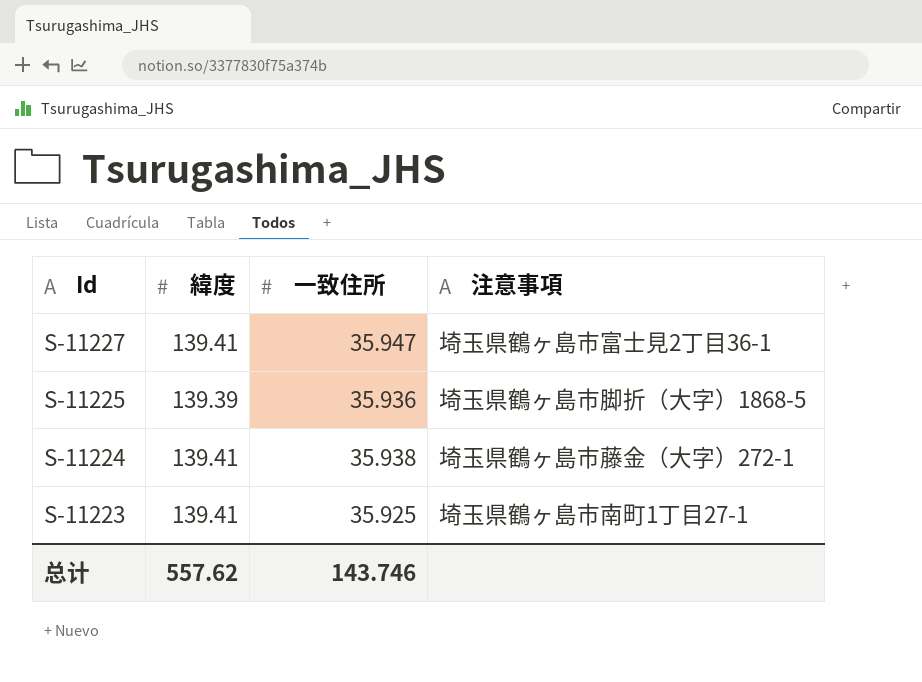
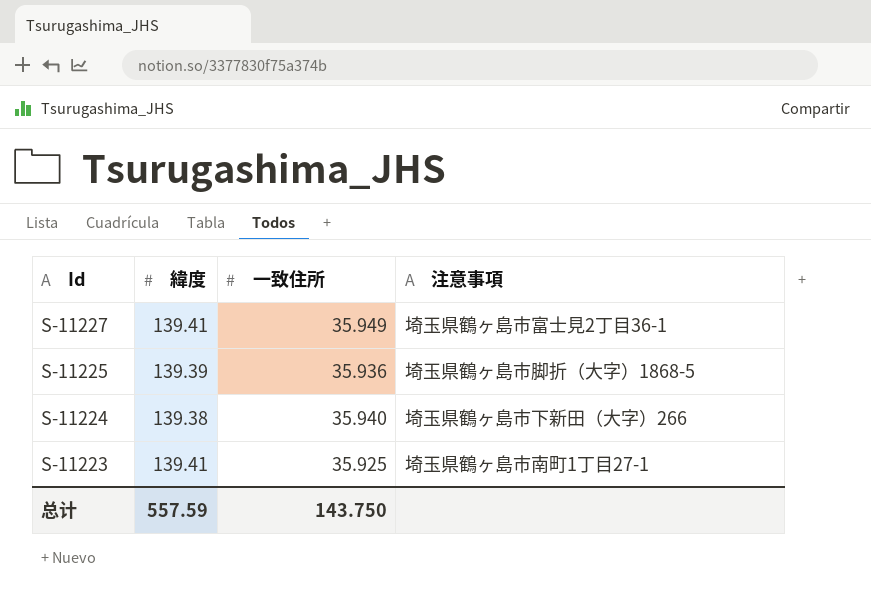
S-11227 | 一致住所: 35.947 -> 35.949
S-11224 | 緯度: 139.41 -> 139.38
S-11224 | 一致住所: 35.938 -> 35.940
S-11224 | 注意事項: 埼玉県鶴ヶ島市藤金（大字）272-1 -> 埼玉県鶴ヶ島市下新田（大字）266
总计 | 緯度: 557.62 -> 557.59
总计 | 一致住所: 143.746 -> 143.750

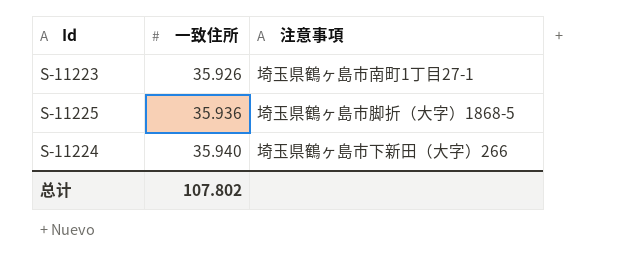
row order: Id descending -> 一致住所 ascending
column 緯度 | position: 2 -> none
row S-11227: 139.41 | 35.949 | 埼玉県鶴ヶ島市富士見2丁目36-1 -> none
S-11223 | 一致住所: 35.925 -> 35.926
总计 | 一致住所: 143.750 -> 107.802

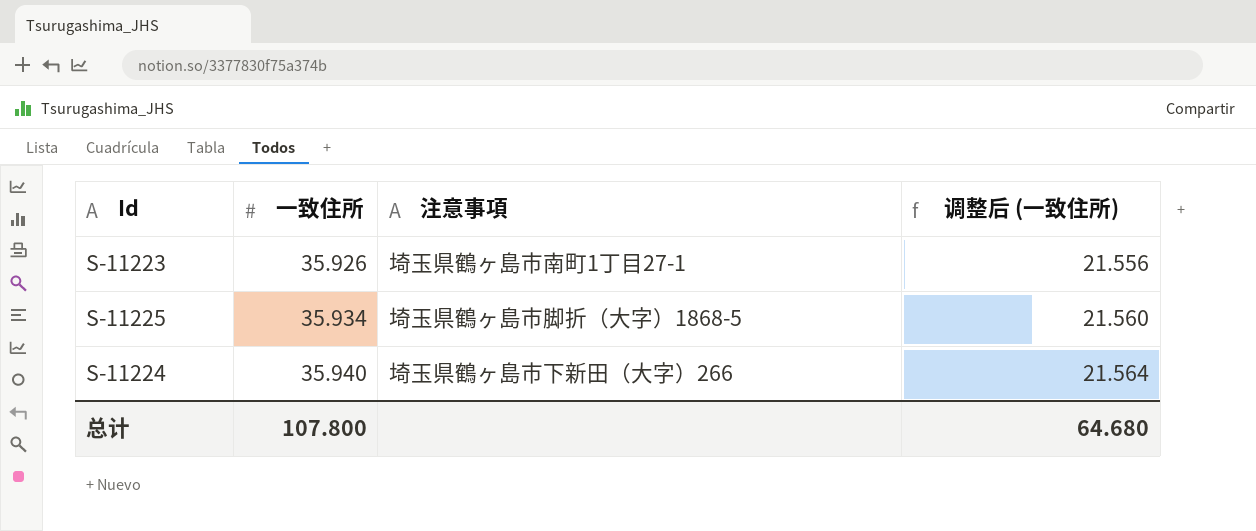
column 调整后 (一致住所) | formula: none -> [一致住所] * 0.6
S-11225 | 一致住所: 35.936 -> 35.934
总计 | 一致住所: 107.802 -> 107.800

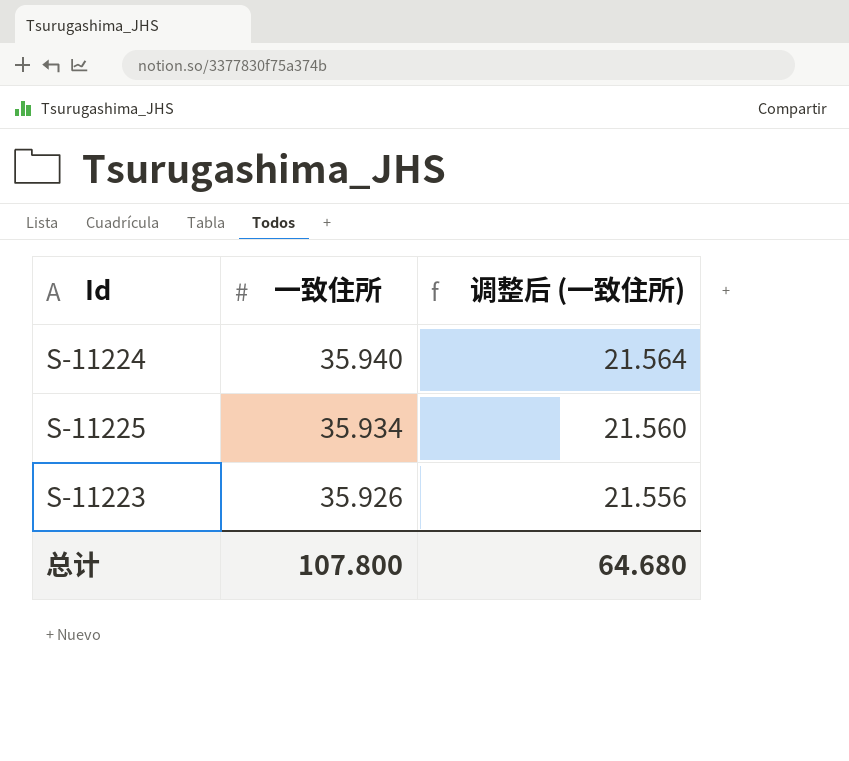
row order: 一致住所 ascending -> 一致住所 descending
column 注意事項 | position: 3 -> none

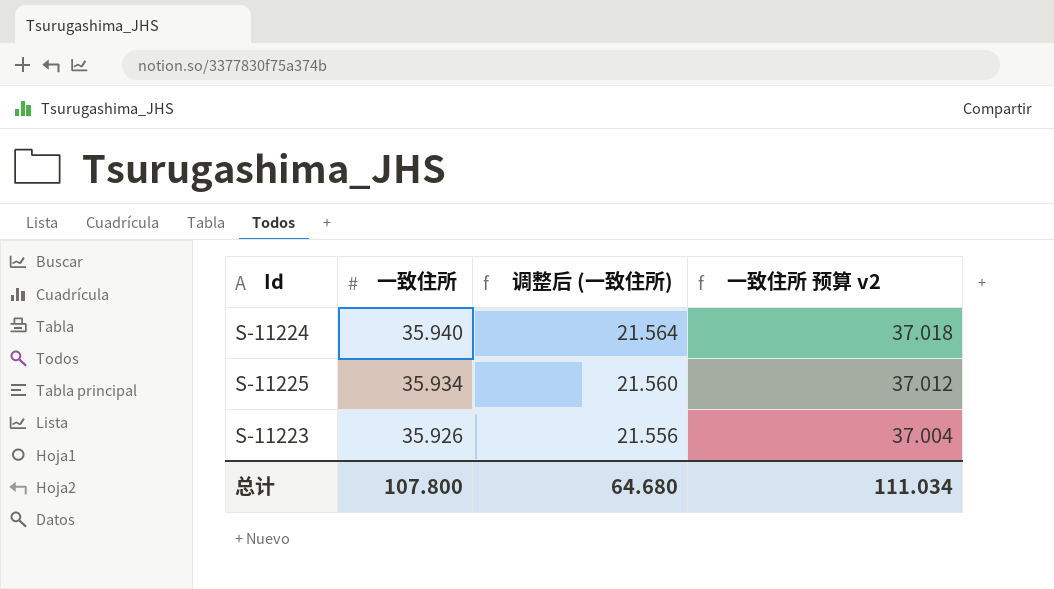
column 一致住所 预算 v2 | formula: none -> [一致住所] * 1.03

